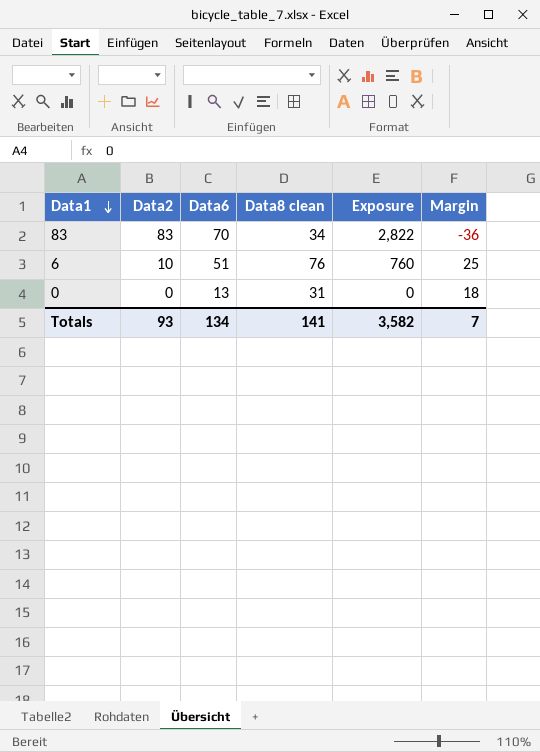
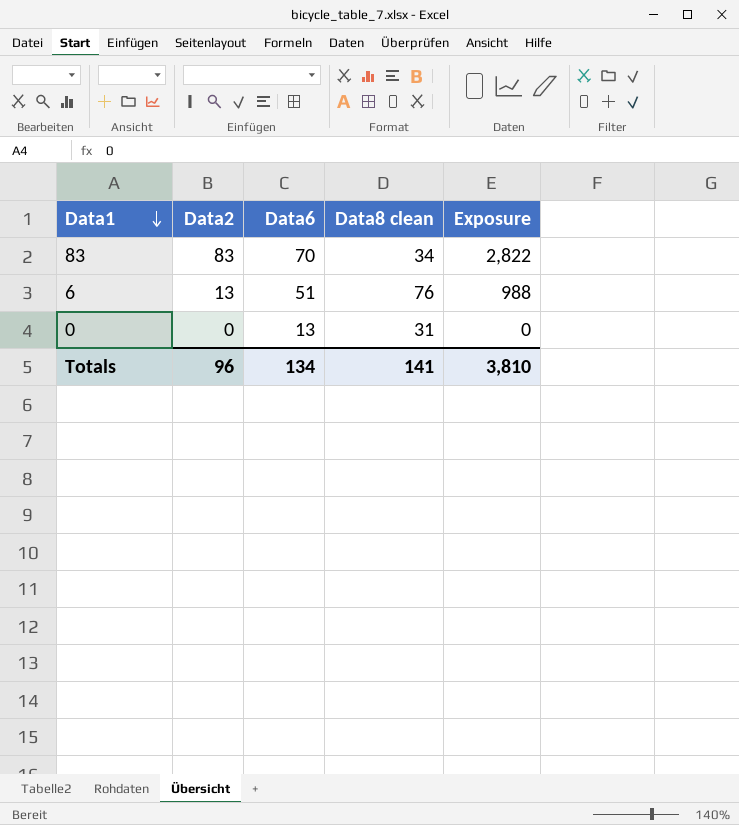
column Margin | formula: [Data8 clean] - [Data6] -> none
6 | Data2: 10 -> 13
6 | Exposure: 760 -> 988
Totals | Data2: 93 -> 96
Totals | Exposure: 3,582 -> 3,810

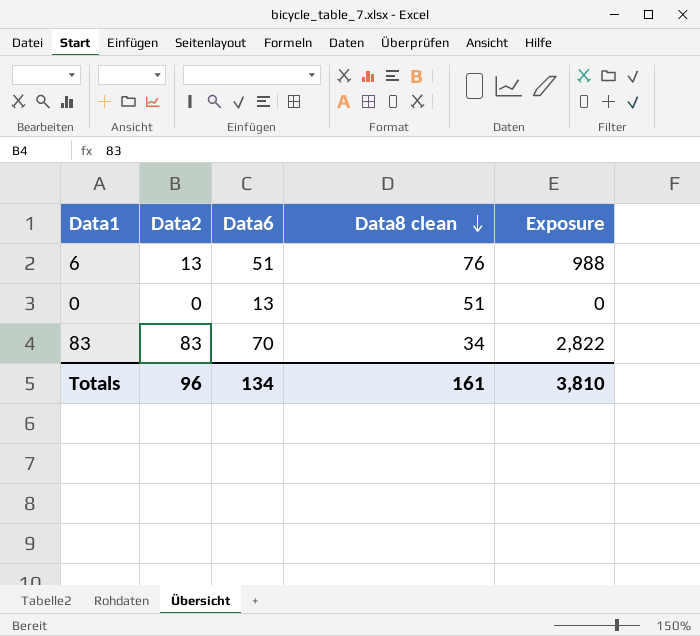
row order: Data1 descending -> Data8 clean descending
0 | Data8 clean: 31 -> 51
Totals | Data8 clean: 141 -> 161

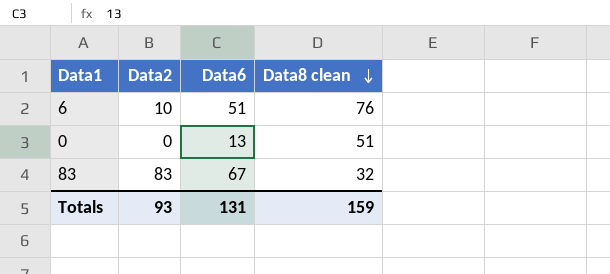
column Exposure | formula: [Data2] * [Data8 clean] -> none
6 | Data2: 13 -> 10
83 | Data6: 70 -> 67
83 | Data8 clean: 34 -> 32
Totals | Data2: 96 -> 93
Totals | Data6: 134 -> 131
Totals | Data8 clean: 161 -> 159

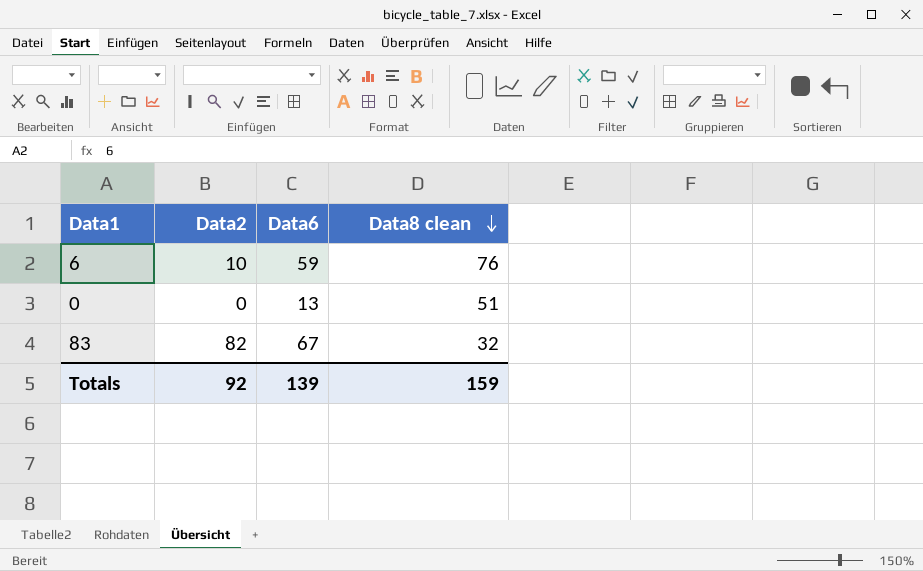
6 | Data6: 51 -> 59
83 | Data2: 83 -> 82
Totals | Data2: 93 -> 92
Totals | Data6: 131 -> 139

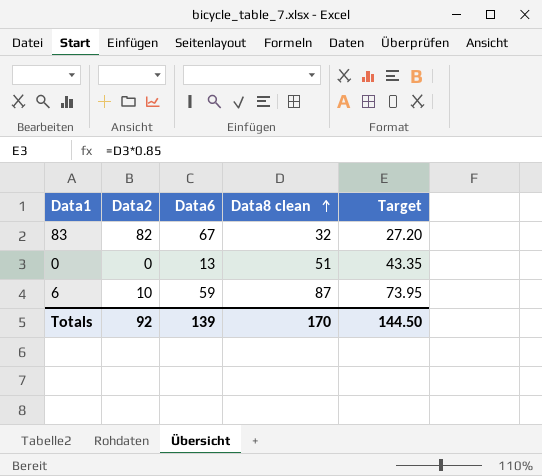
row order: Data8 clean descending -> Data8 clean ascending
column Target | formula: none -> [Data8 clean] * 0.85
6 | Data8 clean: 76 -> 87
Totals | Data8 clean: 159 -> 170

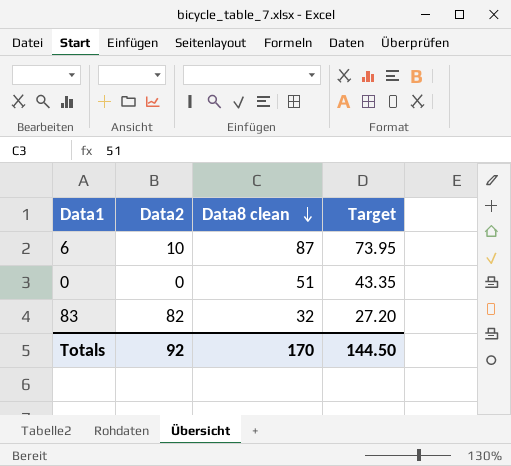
row order: Data8 clean ascending -> Data8 clean descending
column Data6 | position: 3 -> none

